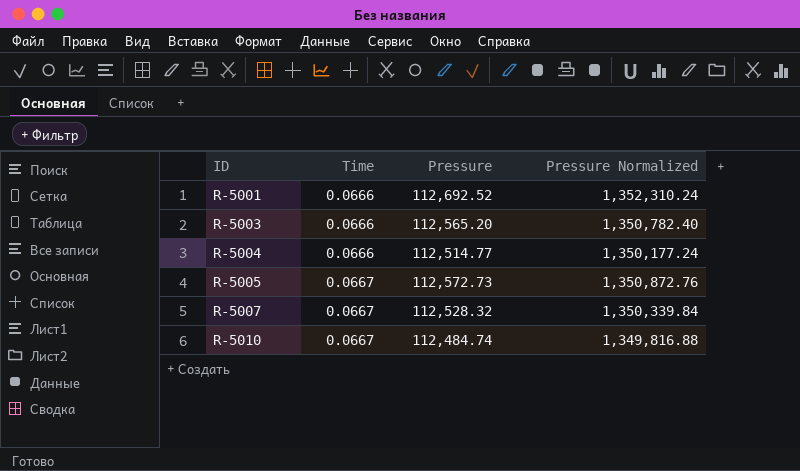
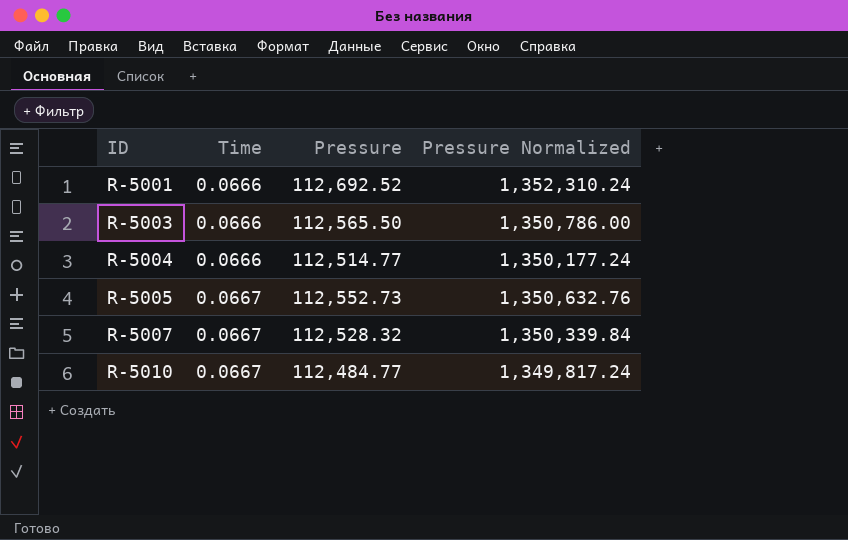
R-5003 | Pressure: 112,565.20 -> 112,565.50
R-5003 | Pressure Normalized: 1,350,782.40 -> 1,350,786.00
R-5005 | Pressure: 112,572.73 -> 112,552.73
R-5005 | Pressure Normalized: 1,350,872.76 -> 1,350,632.76
R-5010 | Pressure: 112,484.74 -> 112,484.77
R-5010 | Pressure Normalized: 1,349,816.88 -> 1,349,817.24

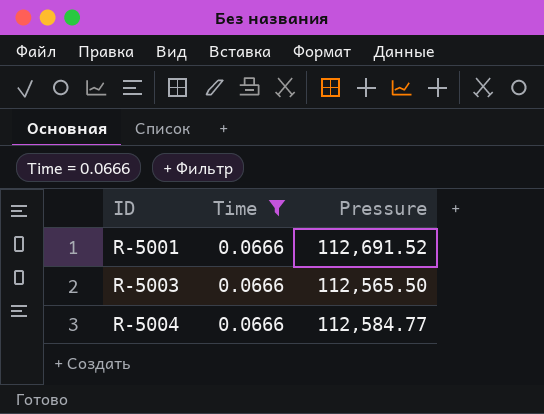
filter: none -> Time = 0.0666
column Pressure Normalized | formula: [Pressure] * 12 -> none
R-5001 | Pressure: 112,692.52 -> 112,691.52
R-5004 | Pressure: 112,514.77 -> 112,584.77

